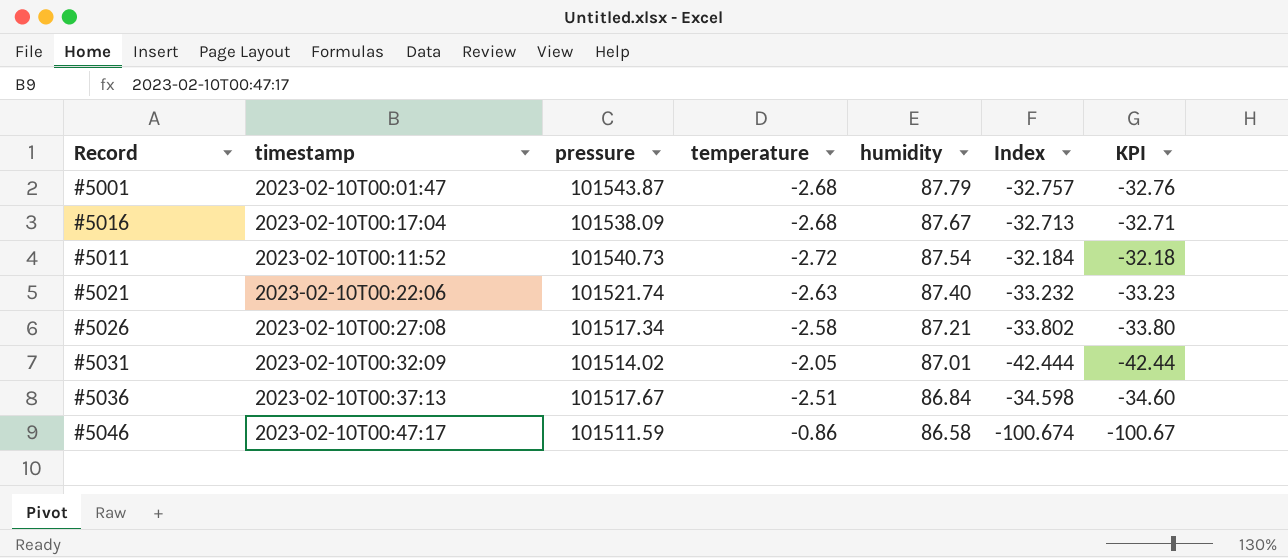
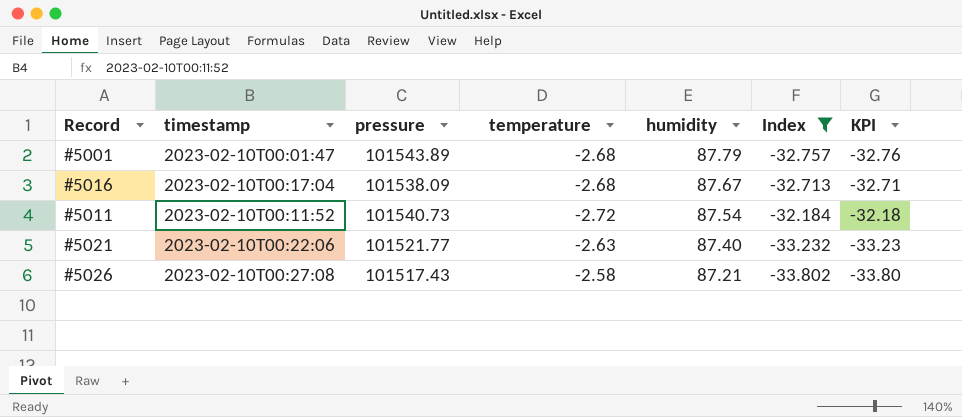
filter: none -> Index >= -33.802
#5001 | pressure: 101543.87 -> 101543.89
#5021 | pressure: 101521.74 -> 101521.77
#5026 | pressure: 101517.34 -> 101517.43

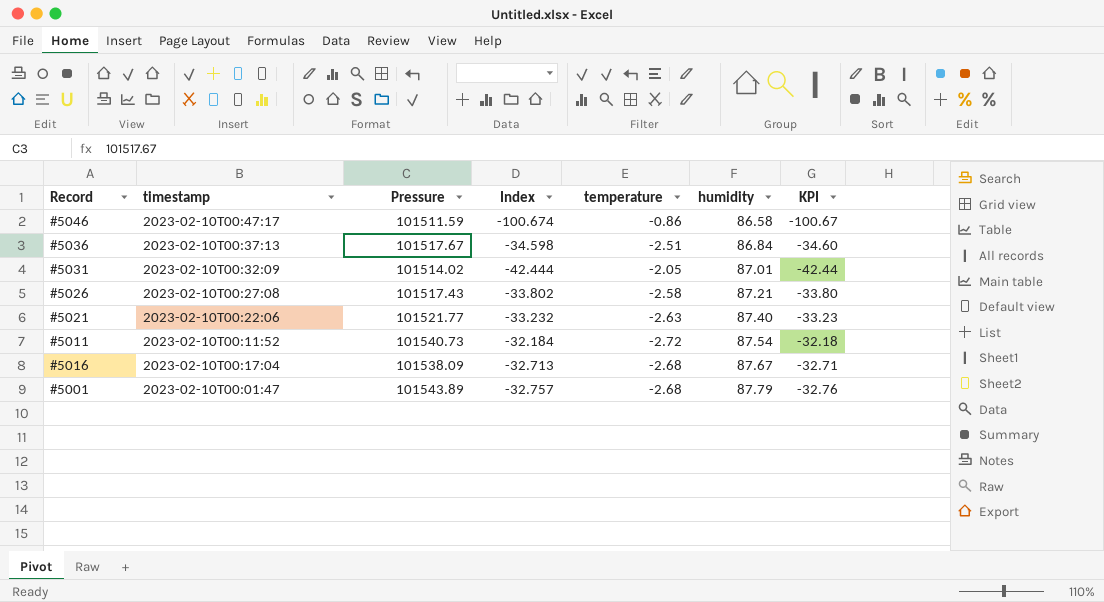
filter: Index >= -33.802 -> none
row order: humidity descending -> humidity ascending
column name: pressure -> Pressure
column Index | position: 6 -> 4

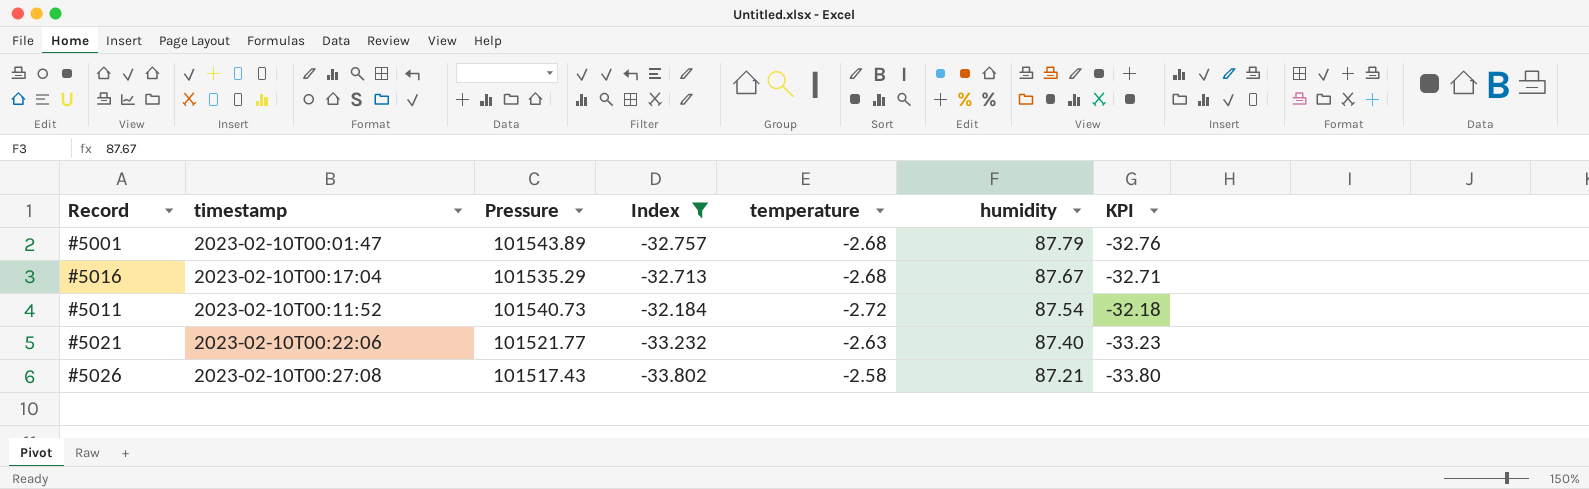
filter: none -> Index >= -33.802
row order: humidity ascending -> humidity descending
#5016 | Pressure: 101538.09 -> 101535.29

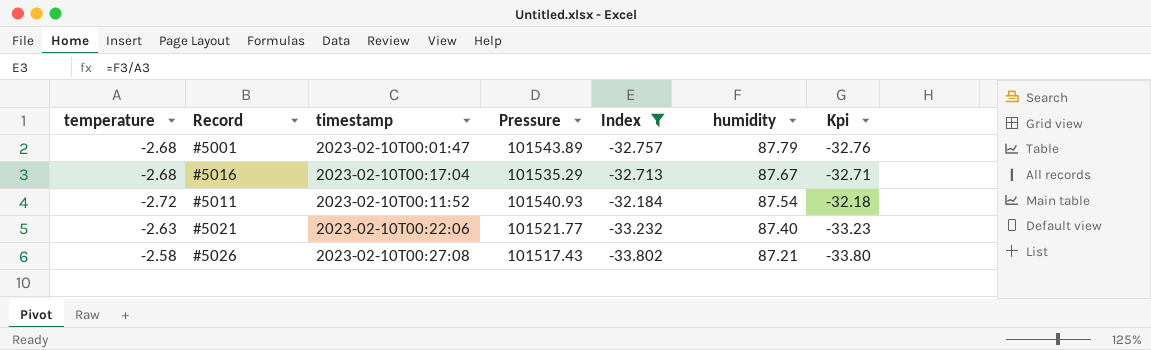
column temperature | position: 5 -> 1
column name: KPI -> Kpi
#5011 | Pressure: 101540.73 -> 101540.93

